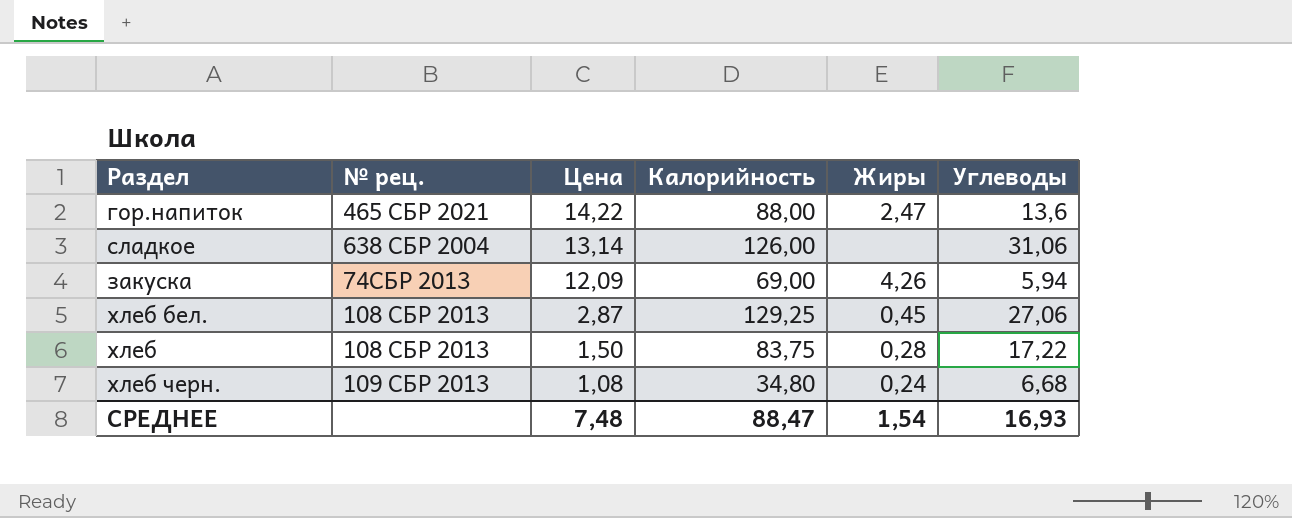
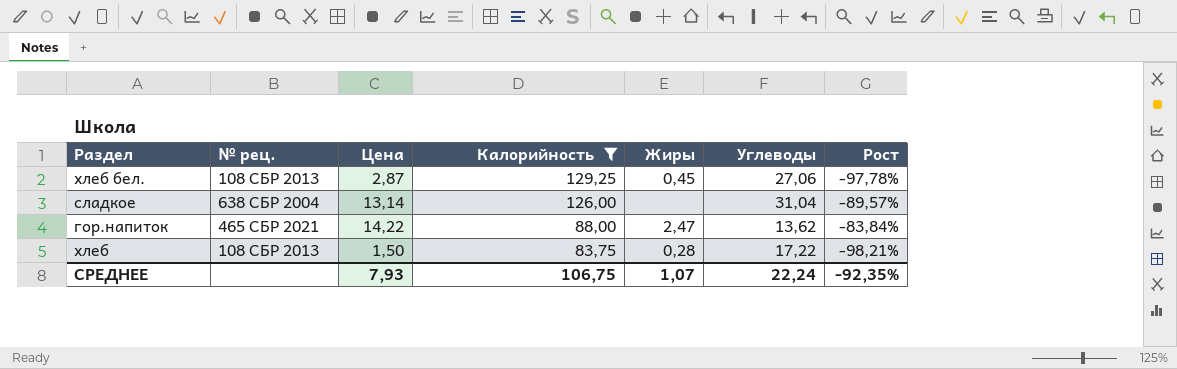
filter: none -> Калорийность >= 83,75
row order: Цена descending -> Калорийность descending
column Рост | formula: none -> ([Цена] - [Калорийность]) / [Калорийность]
сладкое | Углеводы: 31,06 -> 31,04
гор.напиток | Углеводы: 13,6 -> 13,62
СРЕДНЕЕ | Цена: 7,48 -> 7,93
СРЕДНЕЕ | Калорийность: 88,47 -> 106,75
СРЕДНЕЕ | Жиры: 1,54 -> 1,07
СРЕДНЕЕ | Углеводы: 16,93 -> 22,24

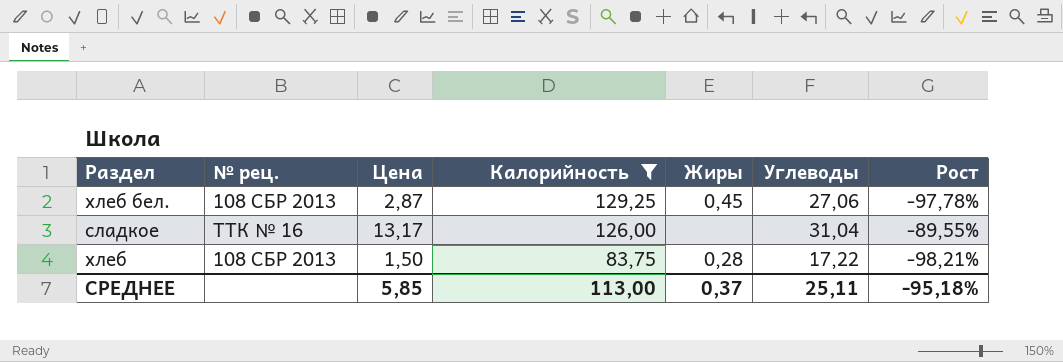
row гор.напиток: 465 СБР 2021 | 14,22 | 88,00 | 2,47 | 13,62 | -83,84% -> none
сладкое | № рец.: 638 СБР 2004 -> ТТК № 16
сладкое | Цена: 13,14 -> 13,17
сладкое | Рост: -89,57% -> -89,55%
СРЕДНЕЕ | Цена: 7,93 -> 5,85
СРЕДНЕЕ | Калорийность: 106,75 -> 113,00
СРЕДНЕЕ | Жиры: 1,07 -> 0,37
СРЕДНЕЕ | Углеводы: 22,24 -> 25,11
СРЕДНЕЕ | Рост: -92,35% -> -95,18%

